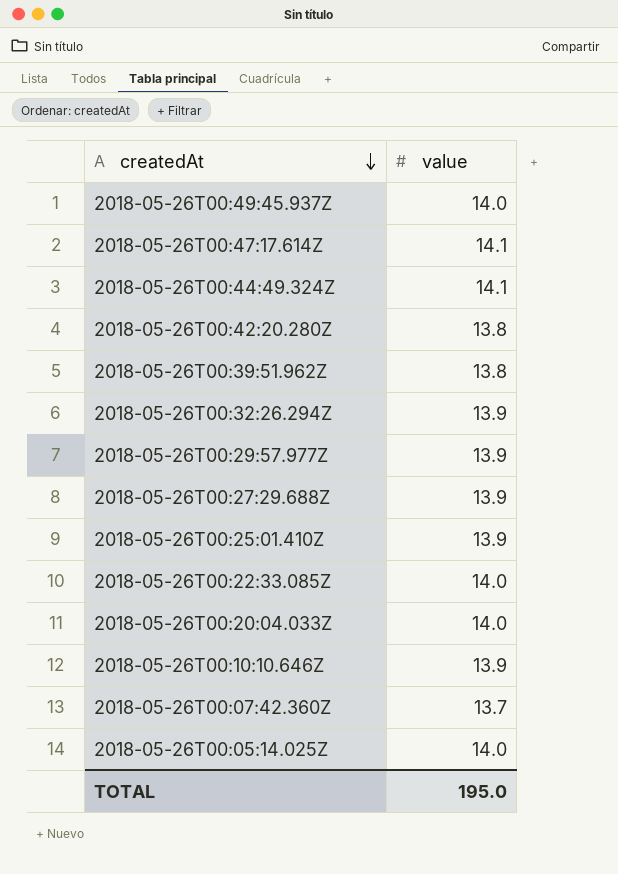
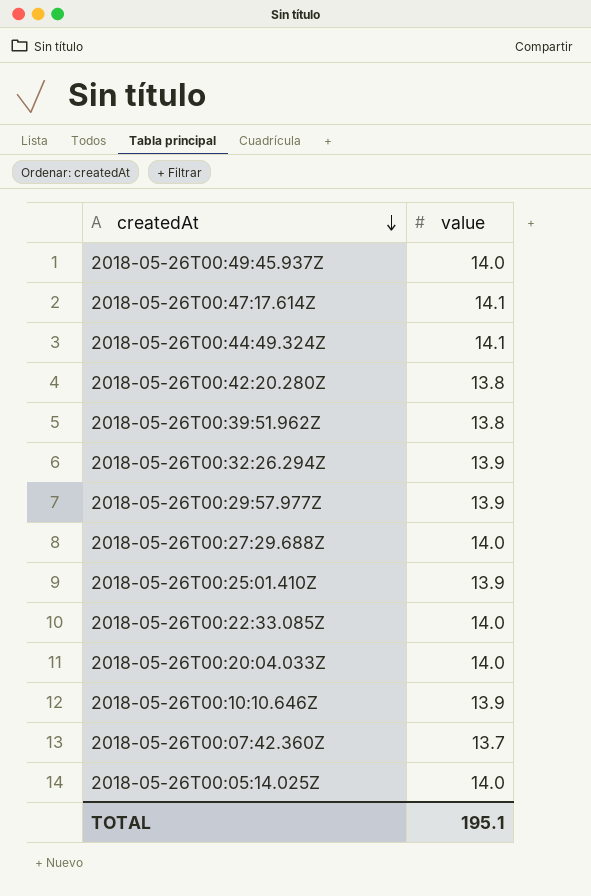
2018-05-26T00:27:29.688Z | value: 13.9 -> 14.0
TOTAL | value: 195.0 -> 195.1

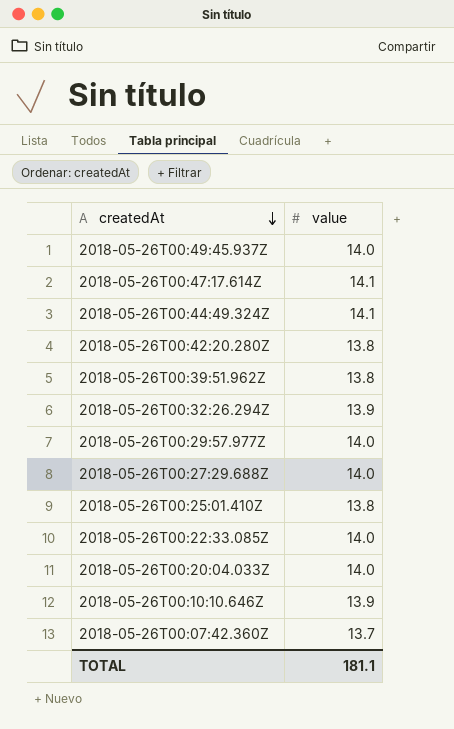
row 2018-05-26T00:05:14.025Z: 14.0 -> none
2018-05-26T00:29:57.977Z | value: 13.9 -> 14.0
2018-05-26T00:25:01.410Z | value: 13.9 -> 13.8
TOTAL | value: 195.1 -> 181.1

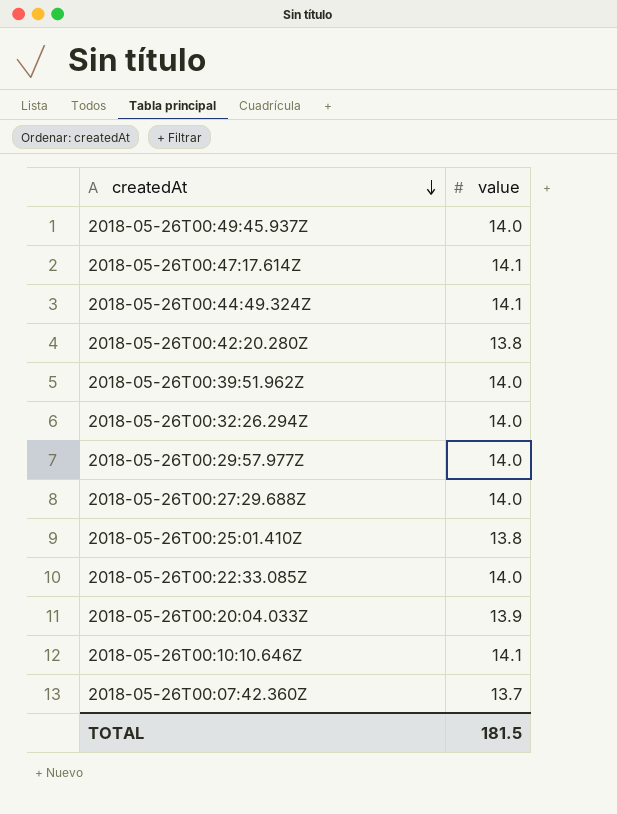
2018-05-26T00:39:51.962Z | value: 13.8 -> 14.0
2018-05-26T00:32:26.294Z | value: 13.9 -> 14.0
2018-05-26T00:20:04.033Z | value: 14.0 -> 13.9
2018-05-26T00:10:10.646Z | value: 13.9 -> 14.1
TOTAL | value: 181.1 -> 181.5

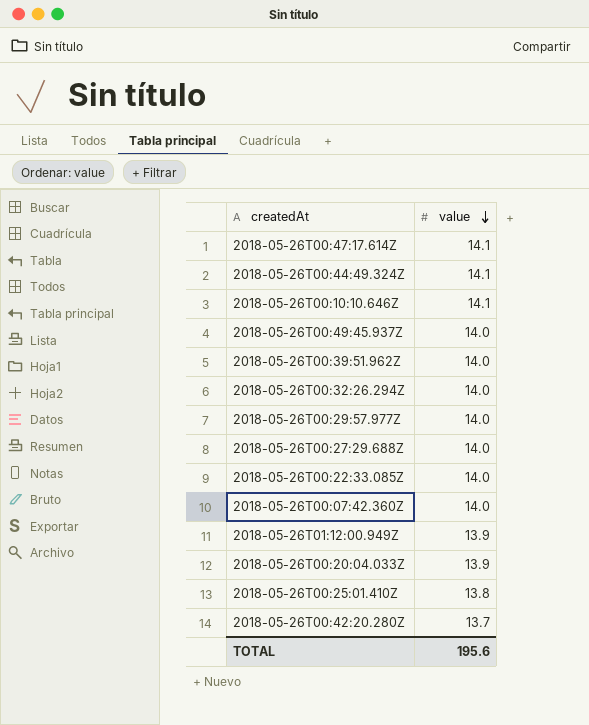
row order: createdAt descending -> value descending
2018-05-26T00:07:42.360Z | value: 13.7 -> 14.0
row 2018-05-26T01:12:00.949Z: none -> 13.9
2018-05-26T00:42:20.280Z | value: 13.8 -> 13.7
TOTAL | value: 181.5 -> 195.6

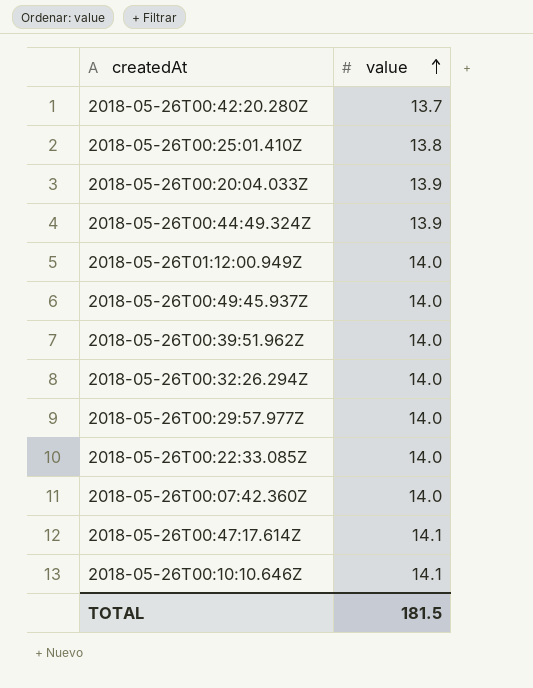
row order: value descending -> value ascending
row 2018-05-26T00:27:29.688Z: 14.0 -> none
2018-05-26T00:44:49.324Z | value: 14.1 -> 13.9
2018-05-26T01:12:00.949Z | value: 13.9 -> 14.0
TOTAL | value: 195.6 -> 181.5

